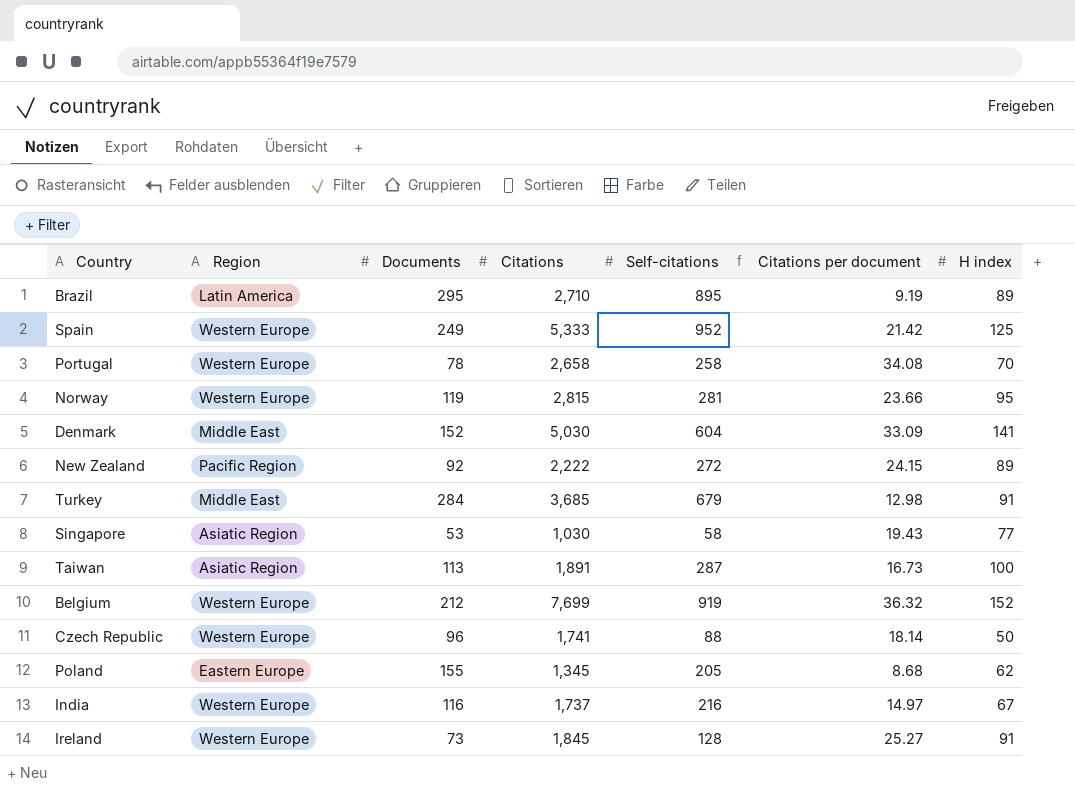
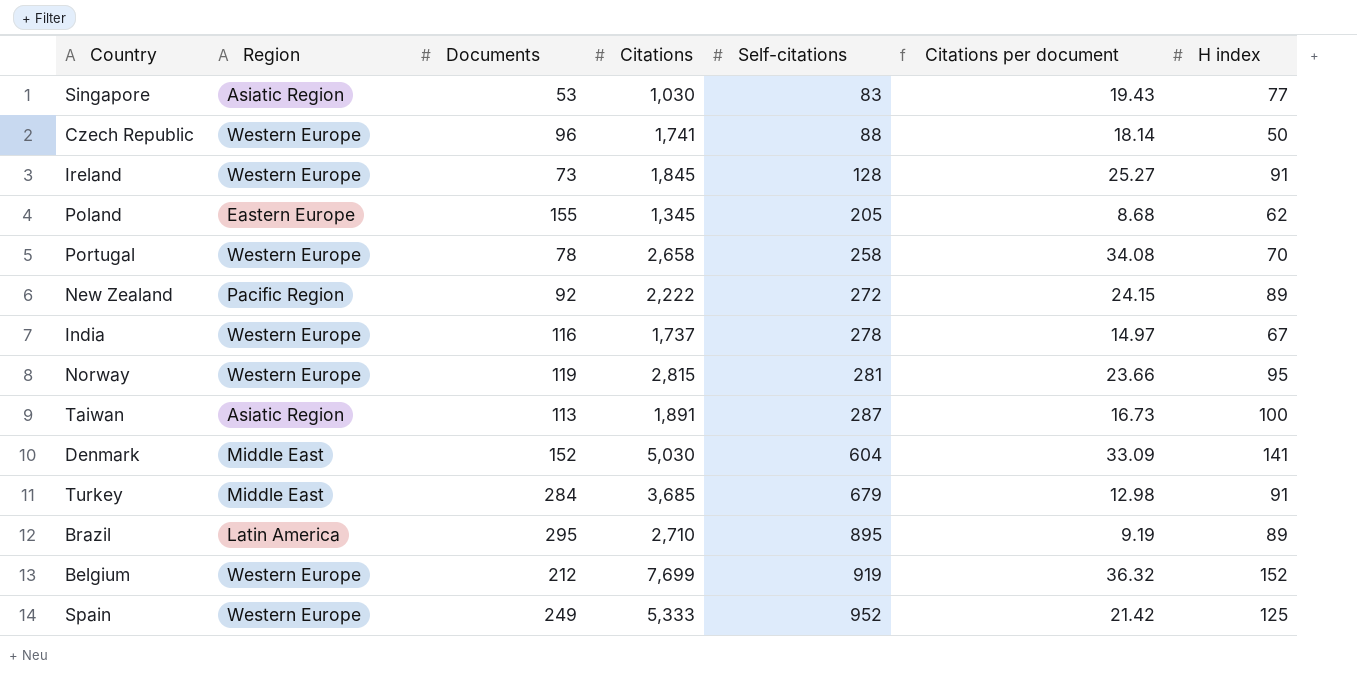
row order: none -> Self-citations ascending
Singapore | Self-citations: 58 -> 83
India | Self-citations: 216 -> 278

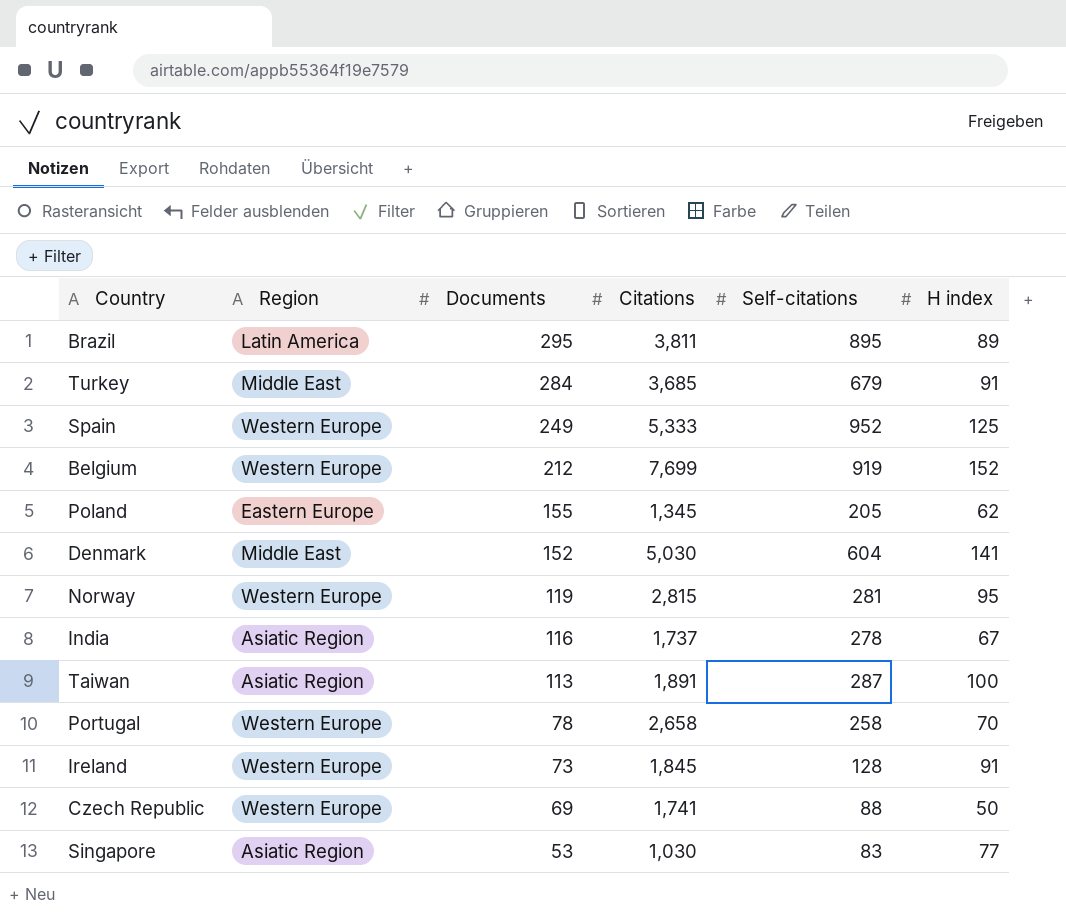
row order: Self-citations ascending -> Documents descending
column Citations per document | formula: [Citations] / [Documents] -> none
row New Zealand: Pacific Region | 92 | 2,222 | 272 | 24.15 | 89 -> none
Brazil | Citations: 2,710 -> 3,811
India | Region: Western Europe -> Asiatic Region
Czech Republic | Documents: 96 -> 69

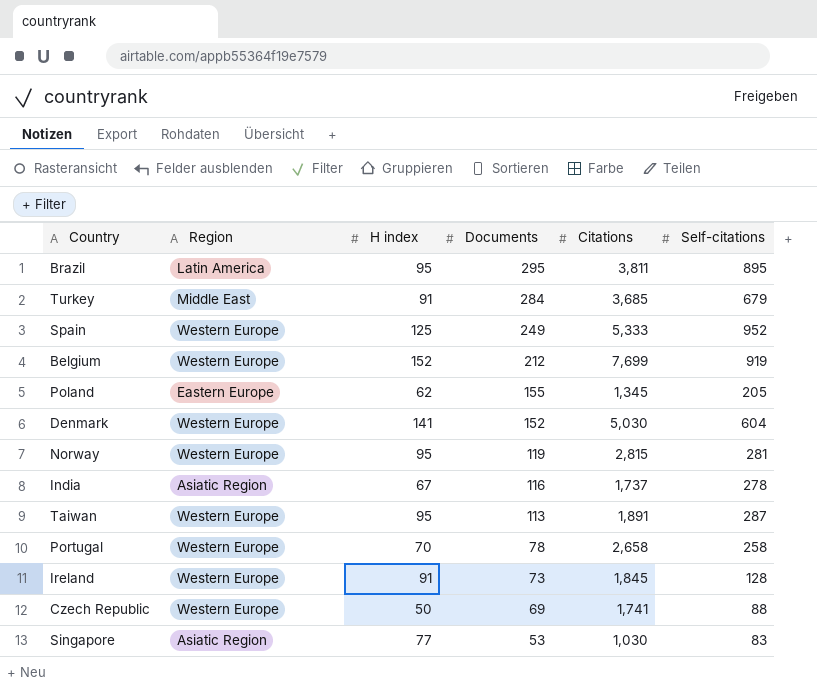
column H index | position: 6 -> 3
Brazil | H index: 89 -> 95
Denmark | Region: Middle East -> Western Europe
Taiwan | Region: Asiatic Region -> Western Europe
Taiwan | H index: 100 -> 95

